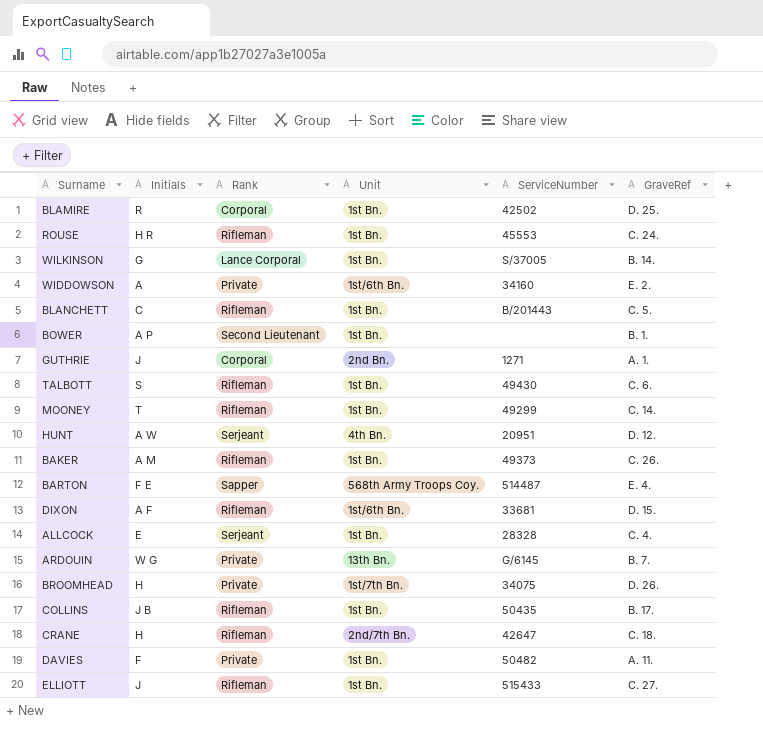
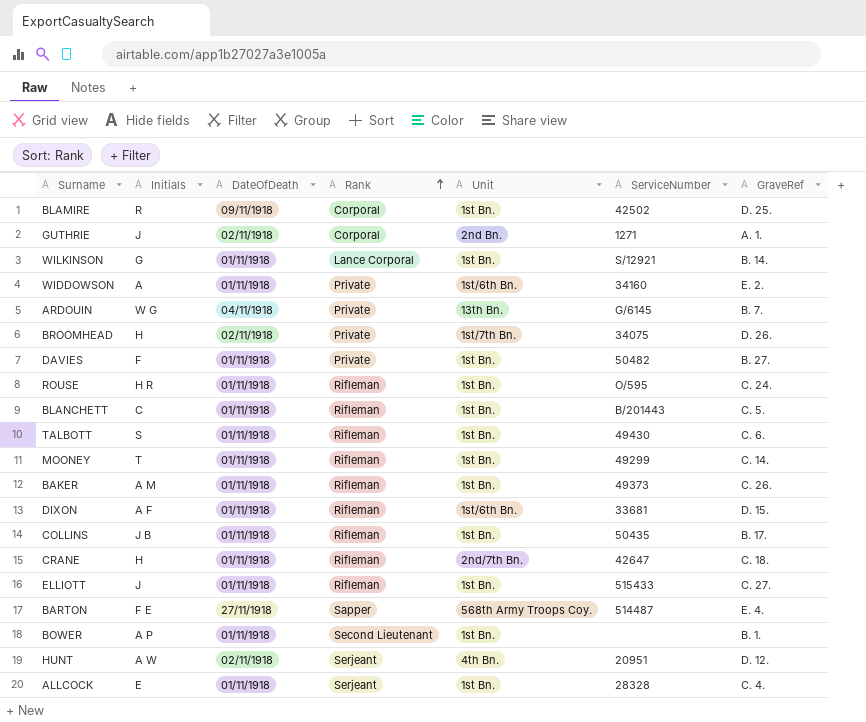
row order: none -> Rank ascending
column DateOfDeath | position: none -> 3
WILKINSON | ServiceNumber: S/37005 -> S/12921
DAVIES | GraveRef: A. 11. -> B. 27.
ROUSE | ServiceNumber: 45553 -> O/595

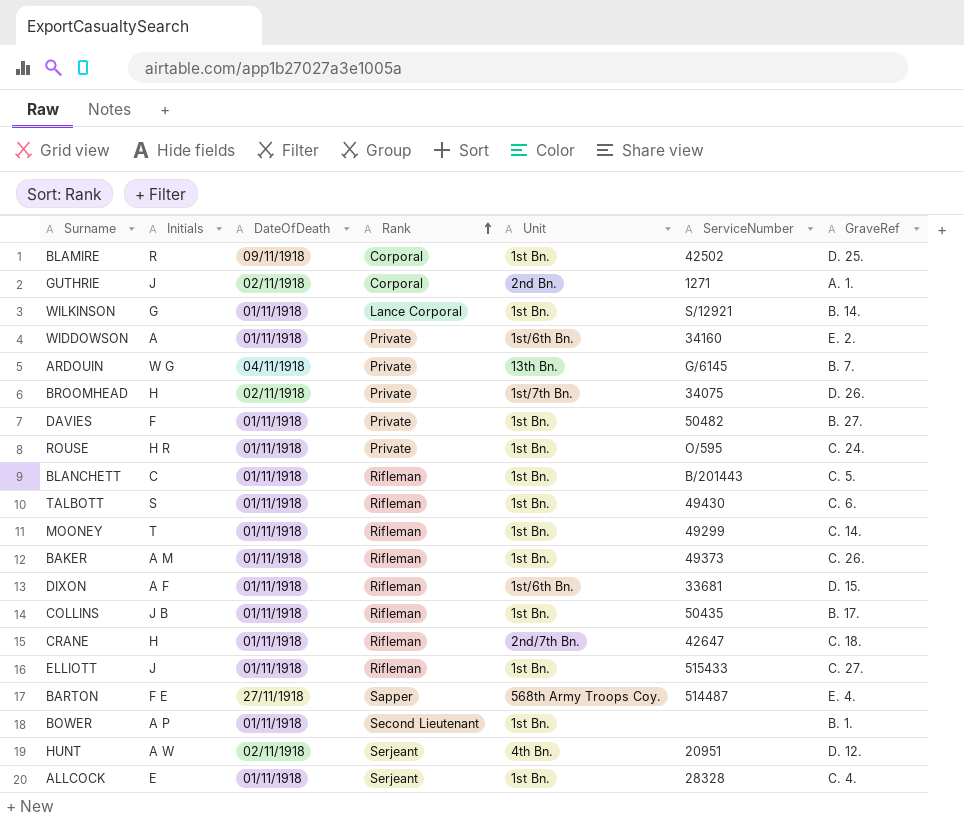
ROUSE | Rank: Rifleman -> Private

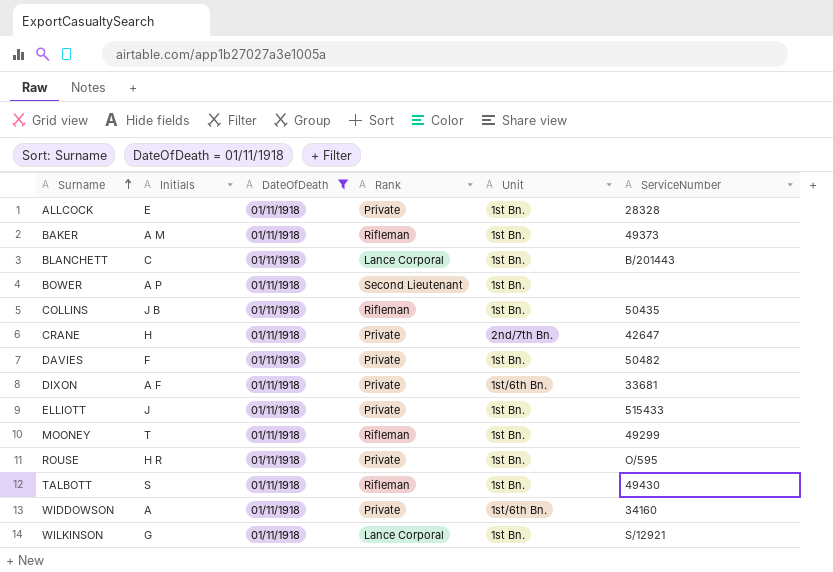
filter: none -> DateOfDeath = 01/11/1918
row order: Rank ascending -> Surname ascending
column GraveRef | position: 7 -> none
ALLCOCK | Rank: Serjeant -> Private
BLANCHETT | Rank: Rifleman -> Lance Corporal
CRANE | Rank: Rifleman -> Private
DIXON | Rank: Rifleman -> Private
ELLIOTT | Rank: Rifleman -> Private

